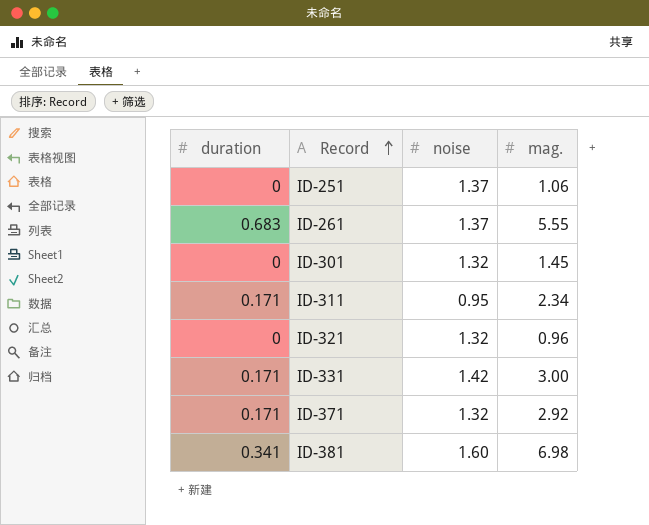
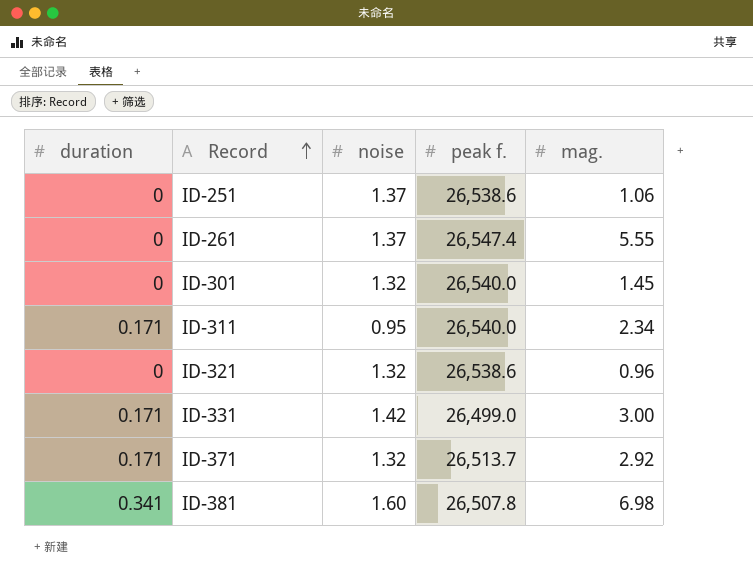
column peak f. | position: none -> 4
ID-261 | duration: 0.683 -> 0

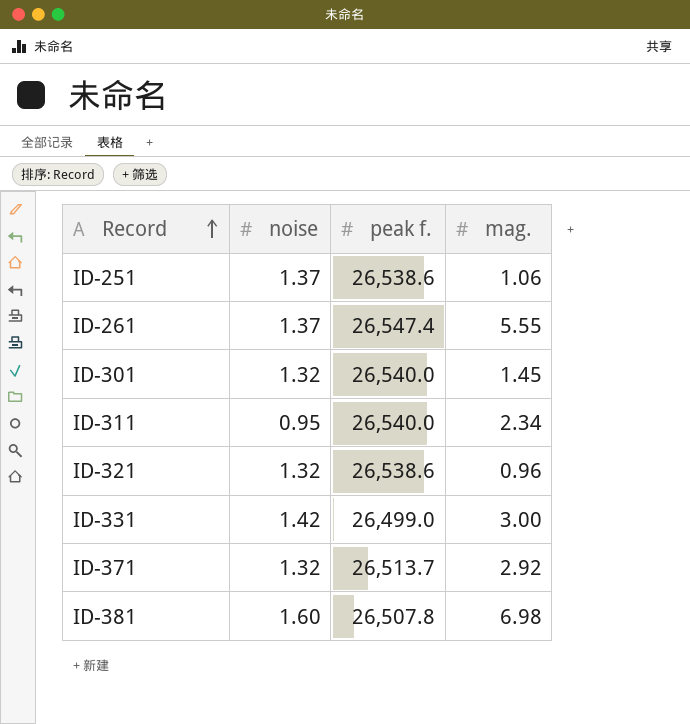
column duration | position: 1 -> none

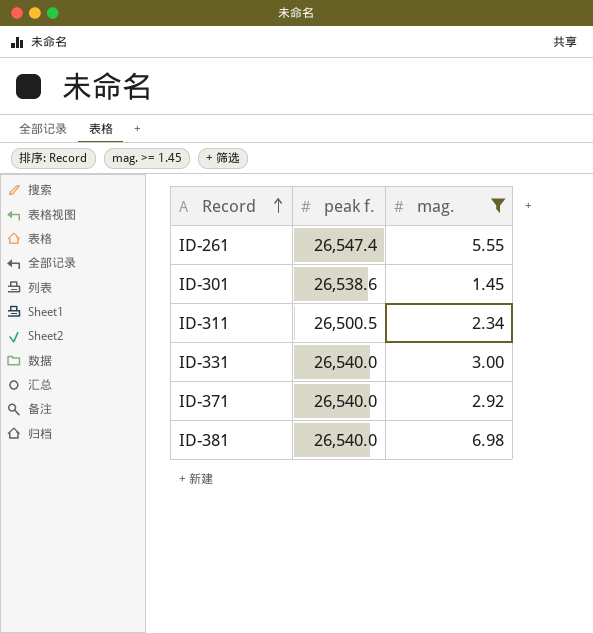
filter: none -> mag. >= 1.45
column noise | position: 2 -> none
ID-301 | peak f.: 26,540.0 -> 26,538.6
ID-311 | peak f.: 26,540.0 -> 26,500.5
ID-331 | peak f.: 26,499.0 -> 26,540.0
ID-371 | peak f.: 26,513.7 -> 26,540.0
ID-381 | peak f.: 26,507.8 -> 26,540.0

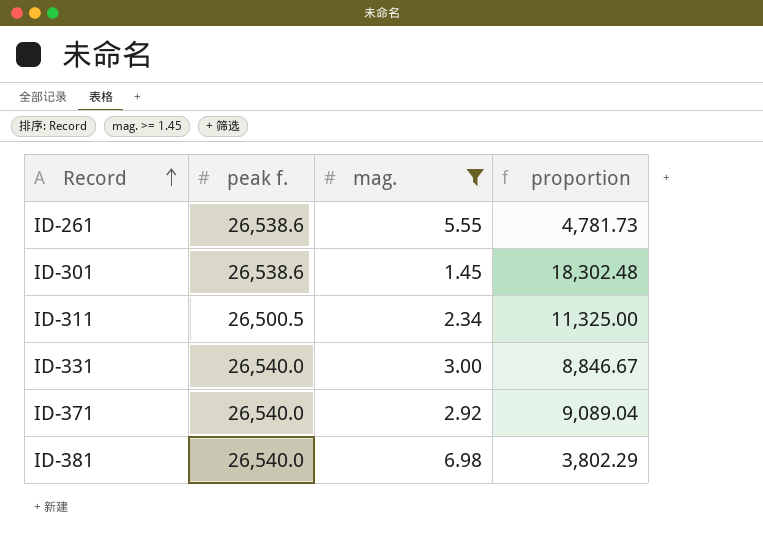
column proportion | formula: none -> [peak f.] / [mag.]
ID-261 | peak f.: 26,547.4 -> 26,538.6

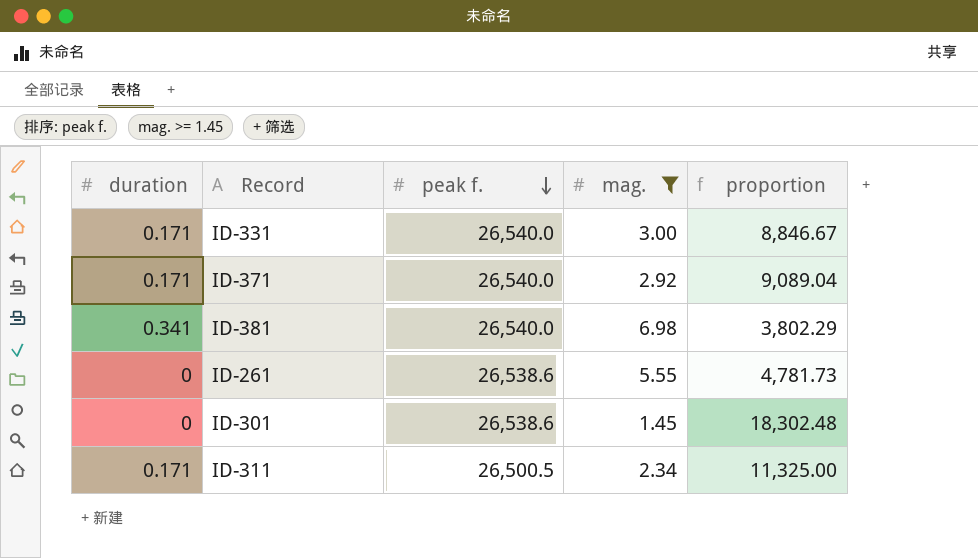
row order: Record ascending -> peak f. descending
column duration | position: none -> 1

